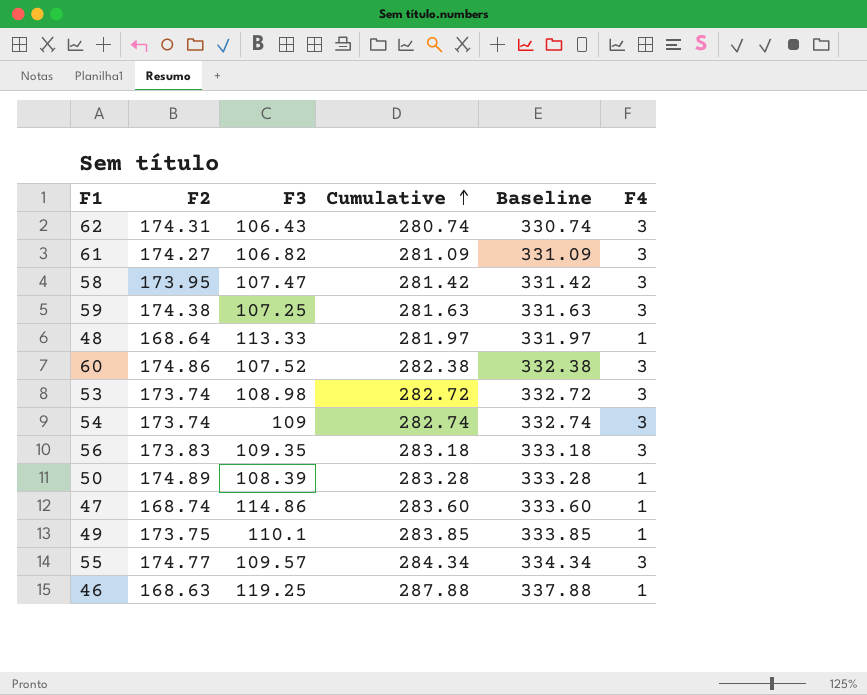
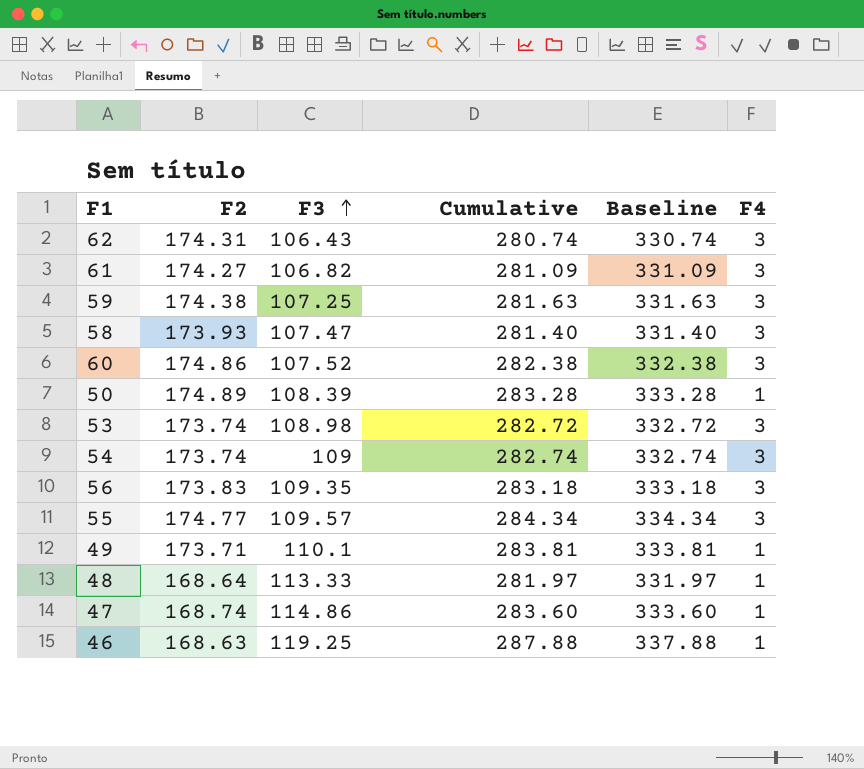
row order: Cumulative ascending -> F3 ascending
58 | F2: 173.95 -> 173.93
58 | Cumulative: 281.42 -> 281.40
58 | Baseline: 331.42 -> 331.40
49 | F2: 173.75 -> 173.71
49 | Cumulative: 283.85 -> 283.81
49 | Baseline: 333.85 -> 333.81

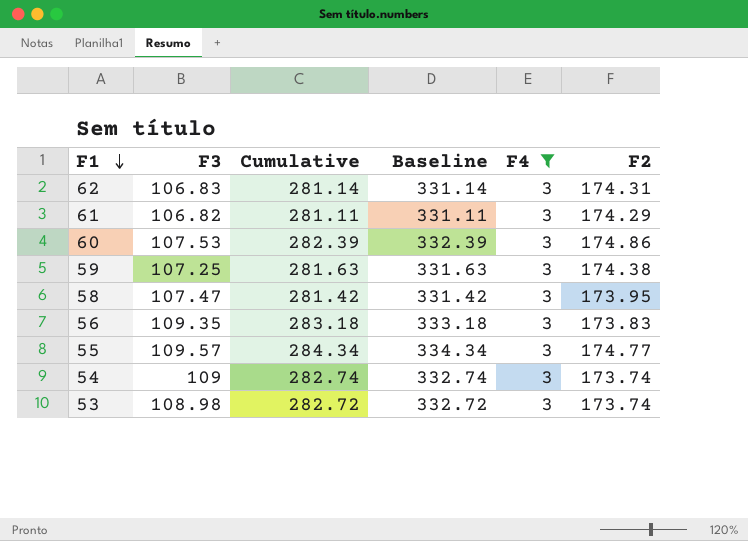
filter: none -> F4 = 3
row order: F3 ascending -> F1 descending
column F2 | position: 2 -> 6
62 | F3: 106.43 -> 106.83
62 | Cumulative: 280.74 -> 281.14
62 | Baseline: 330.74 -> 331.14
61 | Cumulative: 281.09 -> 281.11
61 | Baseline: 331.09 -> 331.11
61 | F2: 174.27 -> 174.29
60 | F3: 107.52 -> 107.53
60 | Cumulative: 282.38 -> 282.39
60 | Baseline: 332.38 -> 332.39
58 | Cumulative: 281.40 -> 281.42
58 | Baseline: 331.40 -> 331.42
58 | F2: 173.93 -> 173.95

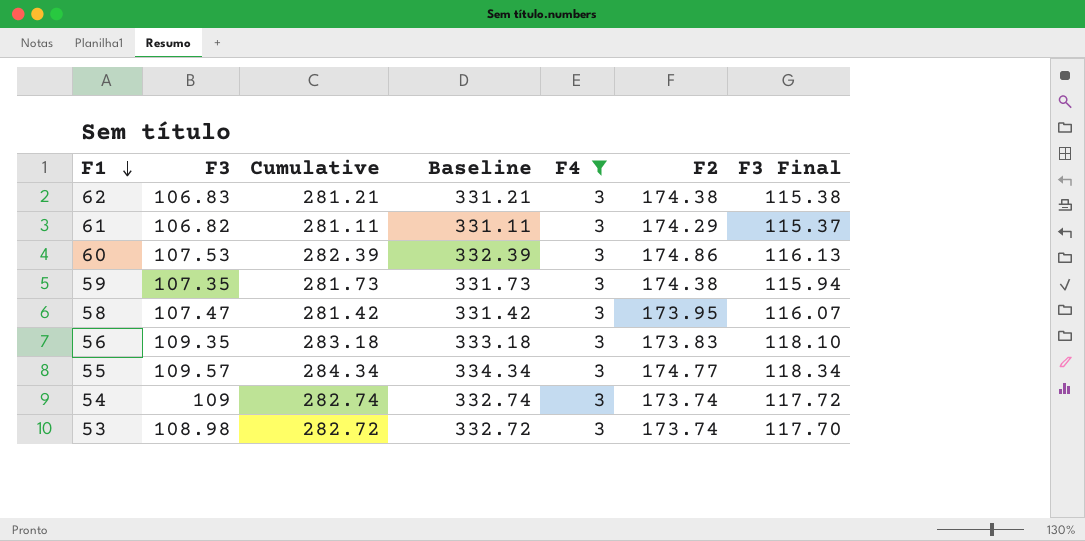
column F3 Final | formula: none -> [F3] * 1.08
62 | Cumulative: 281.14 -> 281.21
62 | Baseline: 331.14 -> 331.21
62 | F2: 174.31 -> 174.38
59 | F3: 107.25 -> 107.35
59 | Cumulative: 281.63 -> 281.73
59 | Baseline: 331.63 -> 331.73

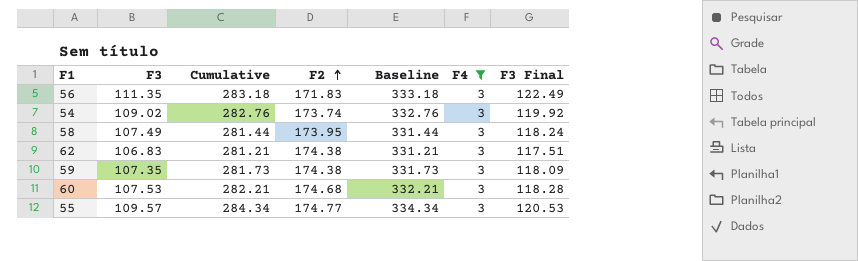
row order: F1 descending -> F2 ascending
column F2 | position: 6 -> 4
column F3 Final | formula: [F3] * 1.08 -> [F3] * 1.1
row 61: 106.82 | 281.11 | 331.11 | 3 | 174.29 | 115.37 -> none
row 53: 108.98 | 282.72 | 332.72 | 3 | 173.74 | 117.70 -> none
56 | F3: 109.35 -> 111.35
56 | F2: 173.83 -> 171.83
54 | F3: 109 -> 109.02
54 | Cumulative: 282.74 -> 282.76
54 | Baseline: 332.74 -> 332.76
58 | F3: 107.47 -> 107.49
58 | Cumulative: 281.42 -> 281.44
58 | Baseline: 331.42 -> 331.44
60 | Cumulative: 282.39 -> 282.21
60 | F2: 174.86 -> 174.68
60 | Baseline: 332.39 -> 332.21

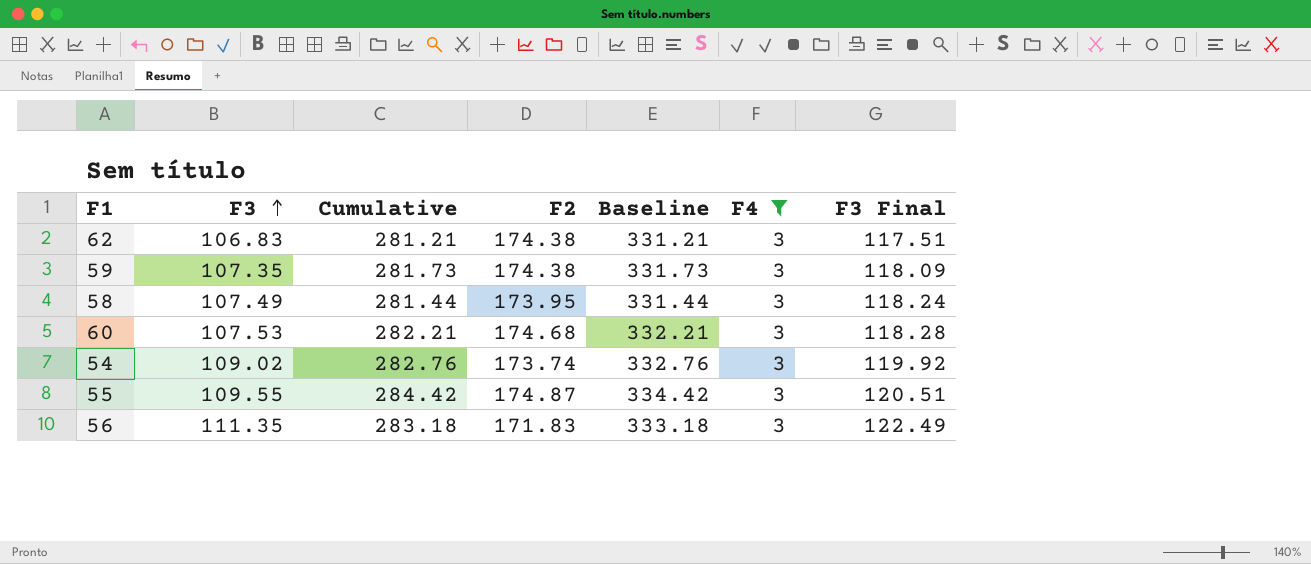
row order: F2 ascending -> F3 ascending
55 | F3: 109.57 -> 109.55
55 | Cumulative: 284.34 -> 284.42
55 | F2: 174.77 -> 174.87
55 | Baseline: 334.34 -> 334.42
55 | F3 Final: 120.53 -> 120.51

